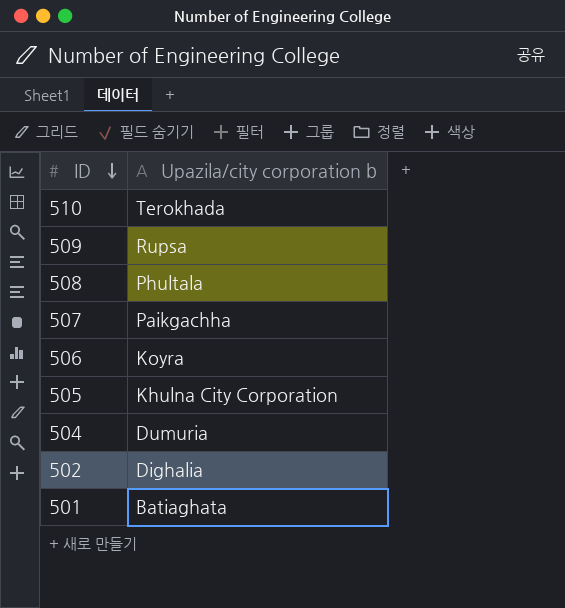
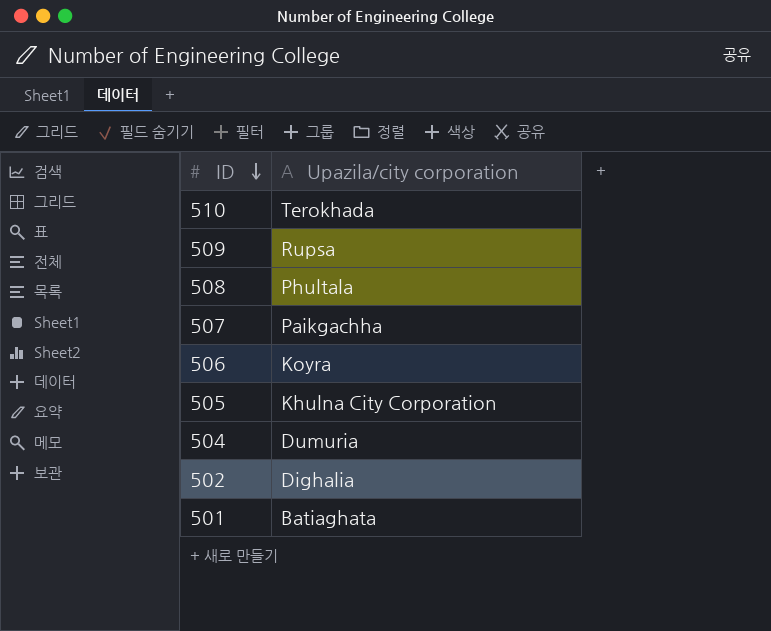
column name: Upazila/city corporation b -> Upazila/city corporation

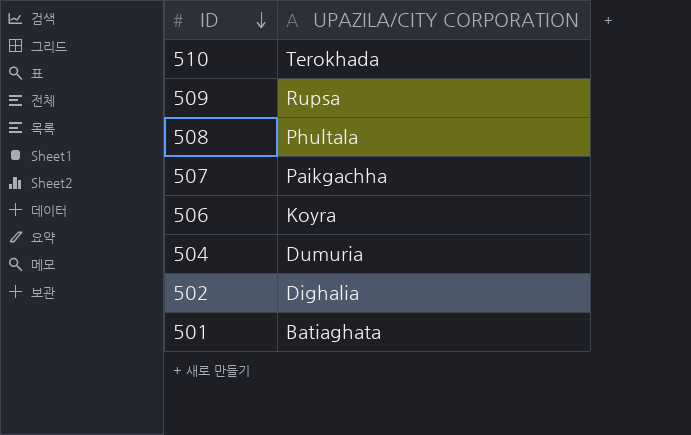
column name: Upazila/city corporation -> UPAZILA/CITY CORPORATION
row 505: Khulna City Corporation -> none

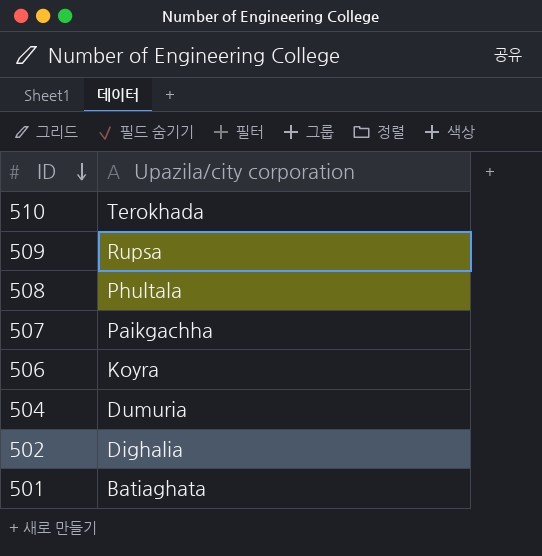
column name: UPAZILA/CITY CORPORATION -> Upazila/city corporation

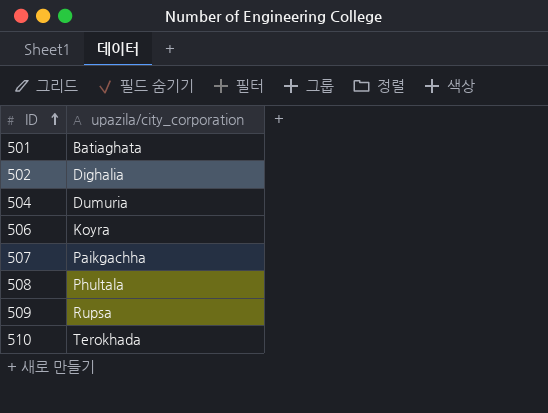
row order: ID descending -> ID ascending
column name: Upazila/city corporation -> upazila/city_corporation

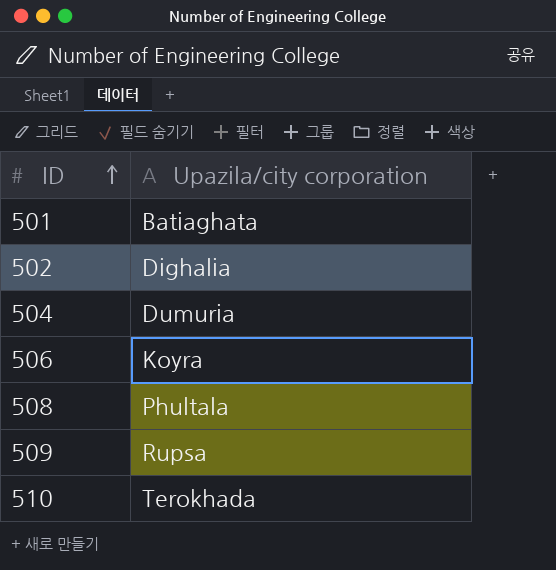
column name: upazila/city_corporation -> Upazila/city corporation
row 507: Paikgachha -> none

